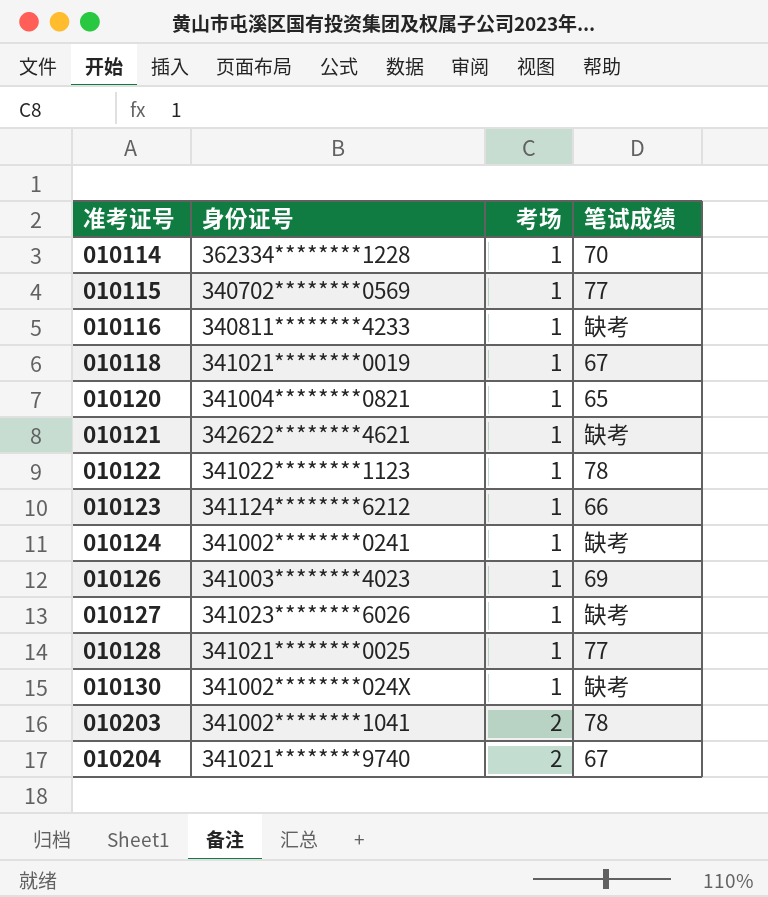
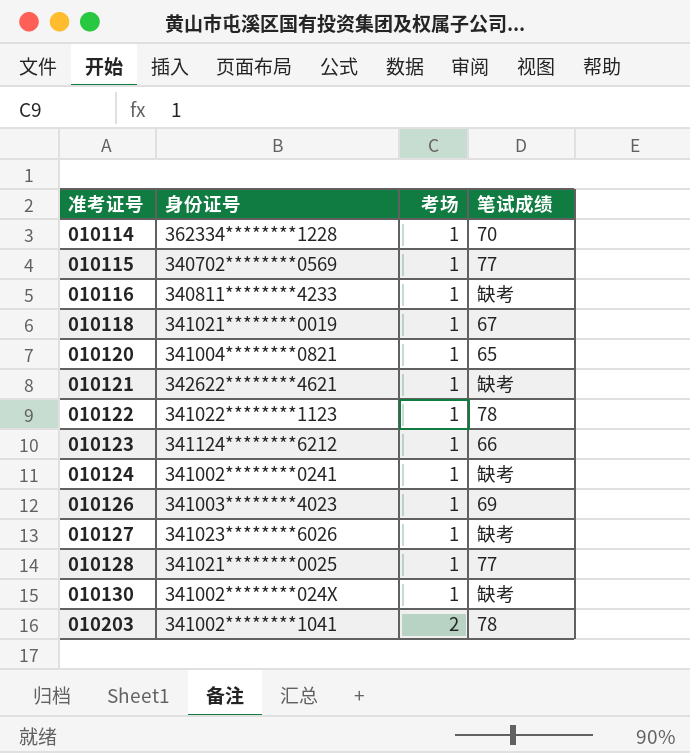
row 010204: 341021********9740 | 2 | 67 -> none

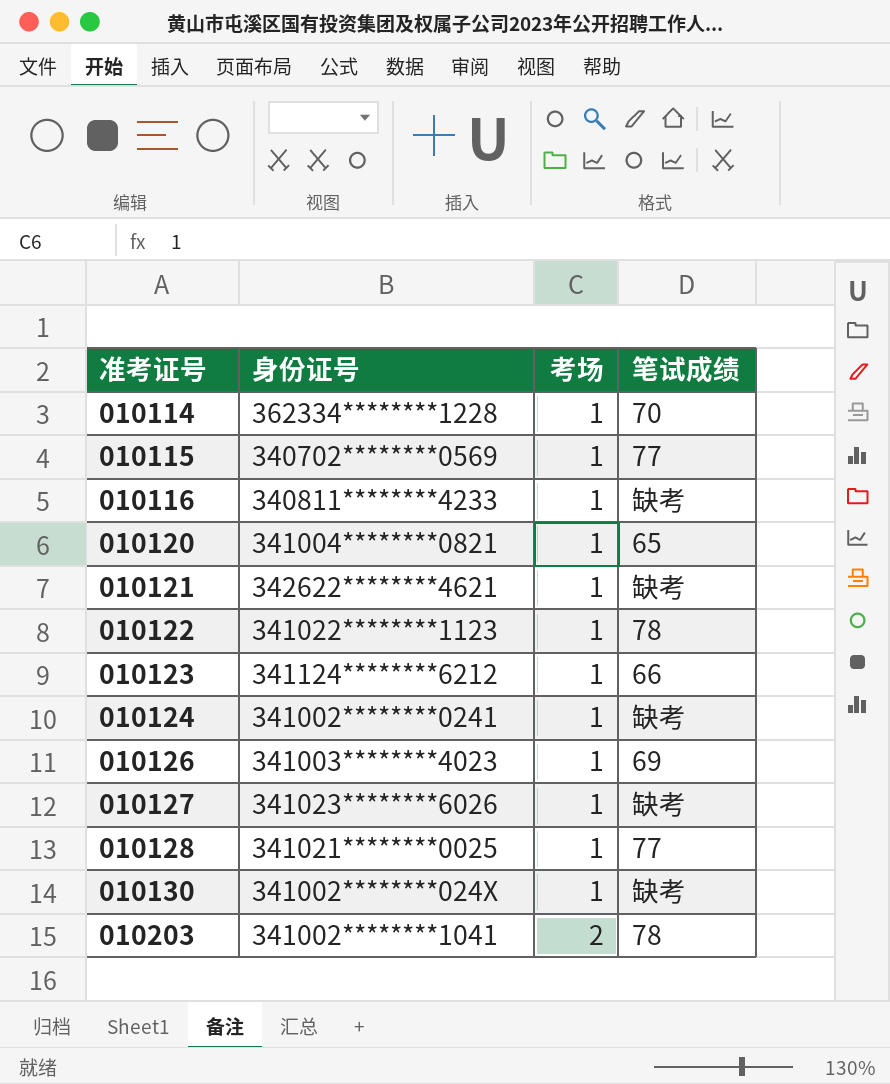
row 010118: 341021********0019 | 1 | 67 -> none

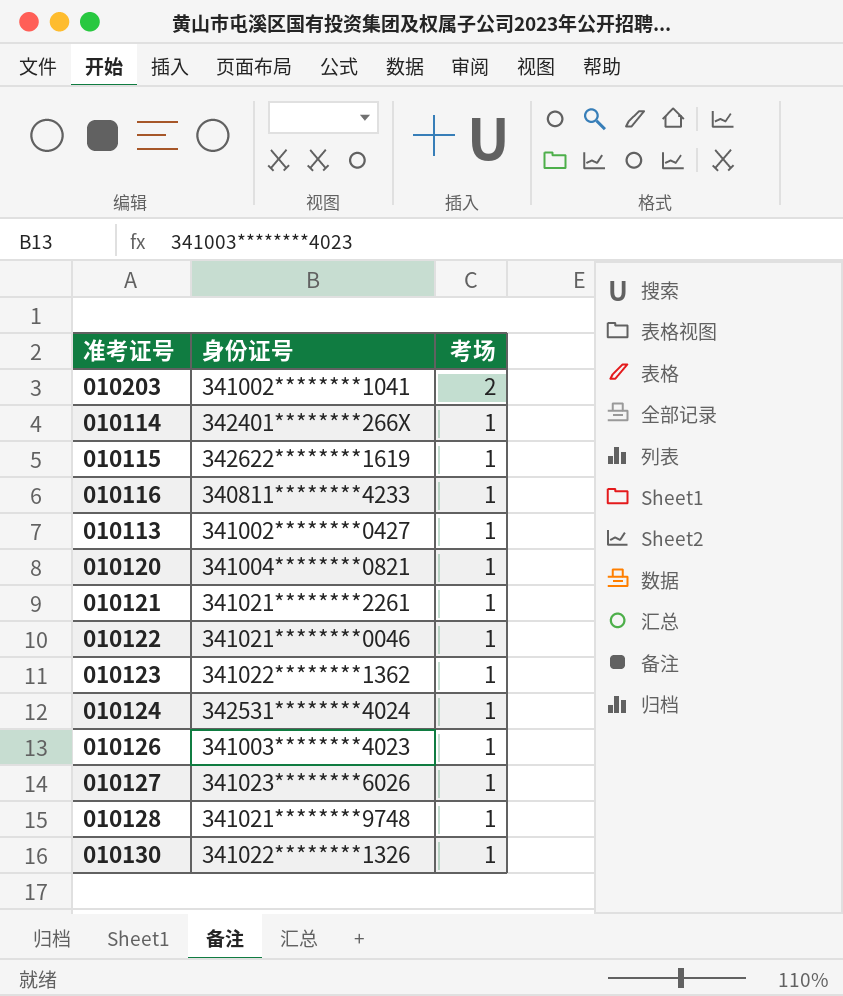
row order: 准考证号 ascending -> 考场 descending
column 笔试成绩 | position: 4 -> none
010114 | 身份证号: 362334********1228 -> 342401********266X
010115 | 身份证号: 340702********0569 -> 342622********1619
row 010113: none -> 341002********0427 | 1
010121 | 身份证号: 342622********4621 -> 341021********2261
010122 | 身份证号: 341022********1123 -> 341021********0046
010123 | 身份证号: 341124********6212 -> 341022********1362
010124 | 身份证号: 341002********0241 -> 342531********4024
010128 | 身份证号: 341021********0025 -> 341021********9748
010130 | 身份证号: 341002********024X -> 341022********1326

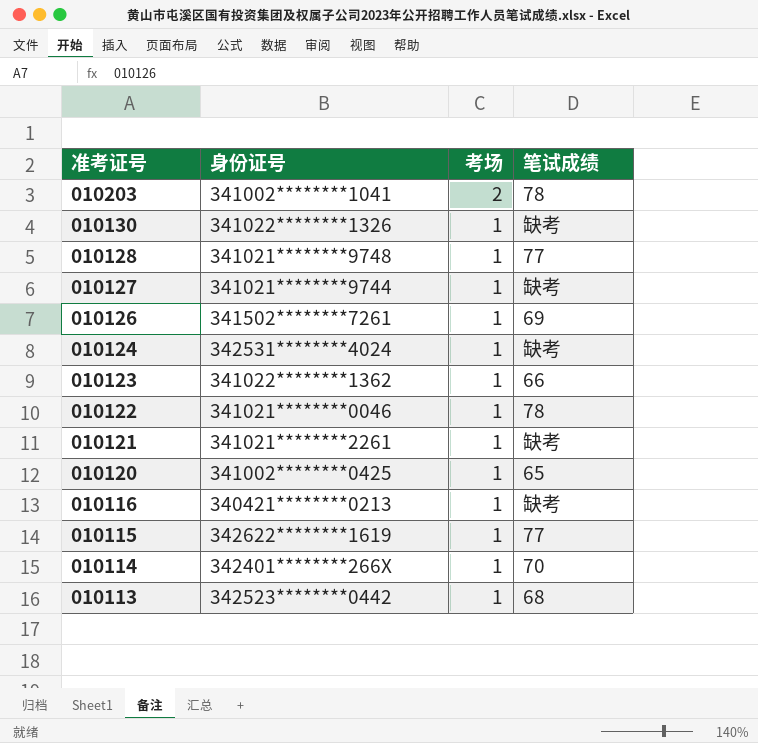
row order: 考场 descending -> 准考证号 descending
column 笔试成绩 | position: none -> 4
010127 | 身份证号: 341023********6026 -> 341021********9744
010126 | 身份证号: 341003********4023 -> 341502********7261
010120 | 身份证号: 341004********0821 -> 341002********0425
010116 | 身份证号: 340811********4233 -> 340421********0213
010113 | 身份证号: 341002********0427 -> 342523********0442

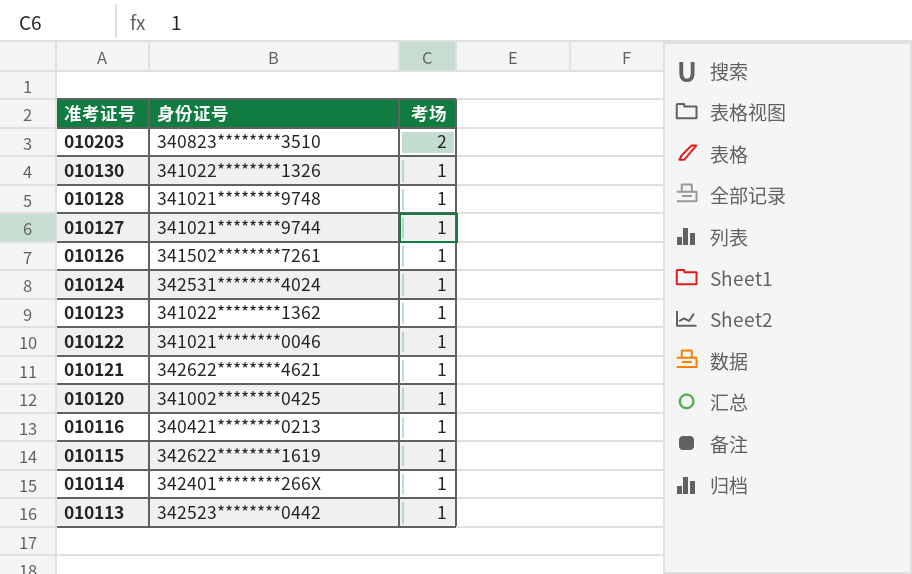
column 笔试成绩 | position: 4 -> none
010203 | 身份证号: 341002********1041 -> 340823********3510
010121 | 身份证号: 341021********2261 -> 342622********4621

